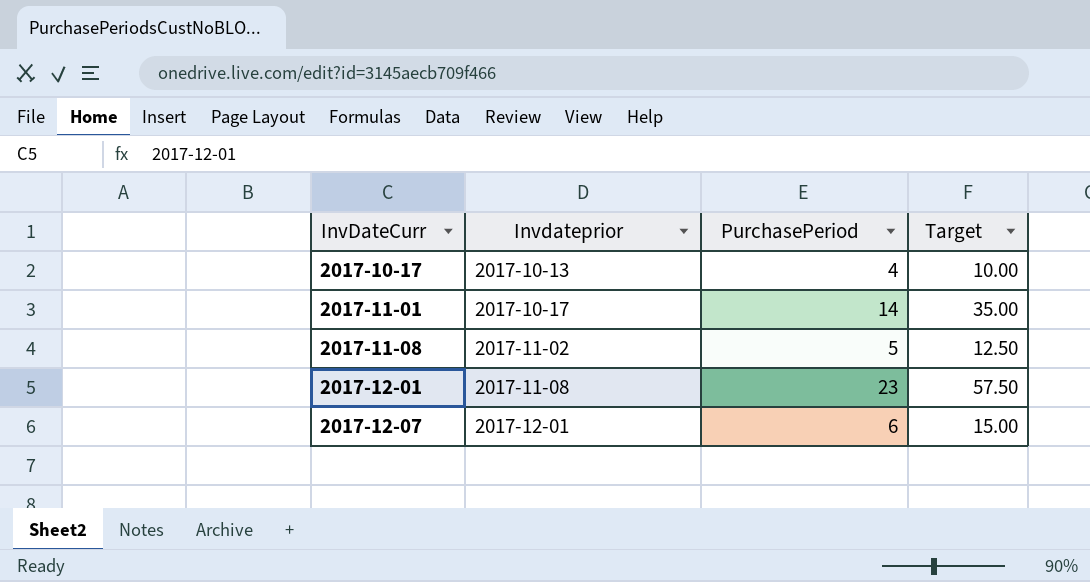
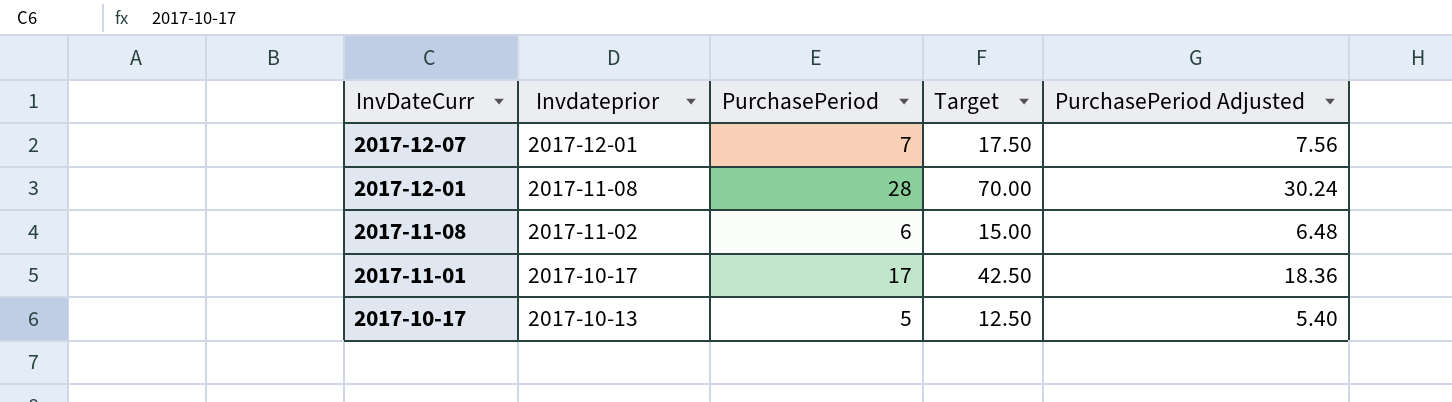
row order: InvDateCurr ascending -> InvDateCurr descending
column PurchasePeriod Adjusted | formula: none -> [PurchasePeriod] * 1.08
2017-12-07 | PurchasePeriod: 6 -> 7
2017-12-07 | Target: 15.00 -> 17.50
2017-12-01 | PurchasePeriod: 23 -> 28
2017-12-01 | Target: 57.50 -> 70.00
2017-11-08 | PurchasePeriod: 5 -> 6
2017-11-08 | Target: 12.50 -> 15.00
2017-11-01 | PurchasePeriod: 14 -> 17
2017-11-01 | Target: 35.00 -> 42.50
2017-10-17 | PurchasePeriod: 4 -> 5
2017-10-17 | Target: 10.00 -> 12.50

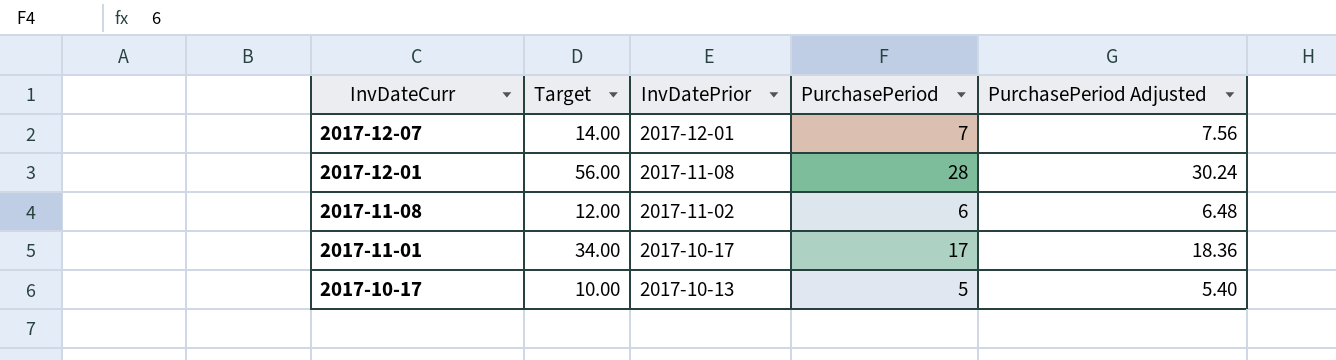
column Target | formula: [PurchasePeriod] * 2.5 -> [PurchasePeriod] * 2
column Target | position: 4 -> 2
column name: Invdateprior -> InvDatePrior

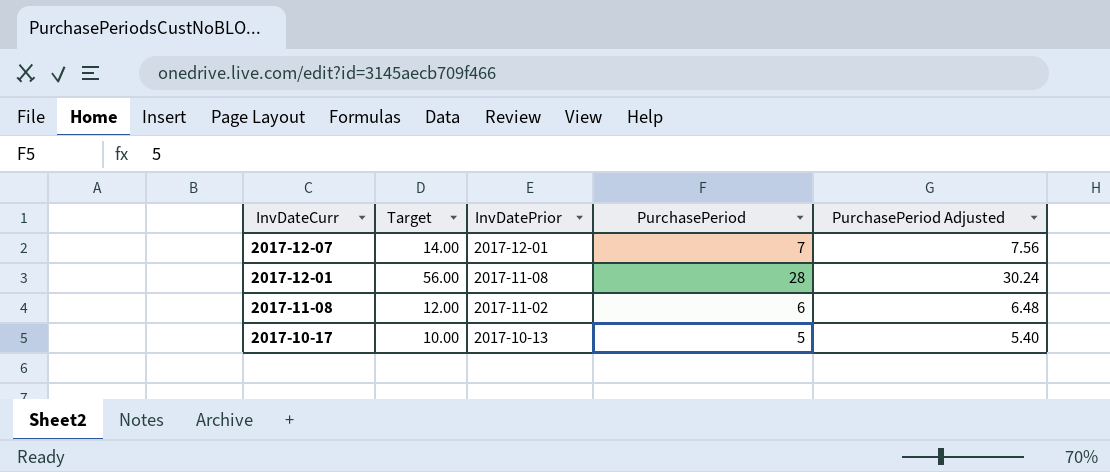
row 2017-11-01: 34.00 | 2017-10-17 | 17 | 18.36 -> none

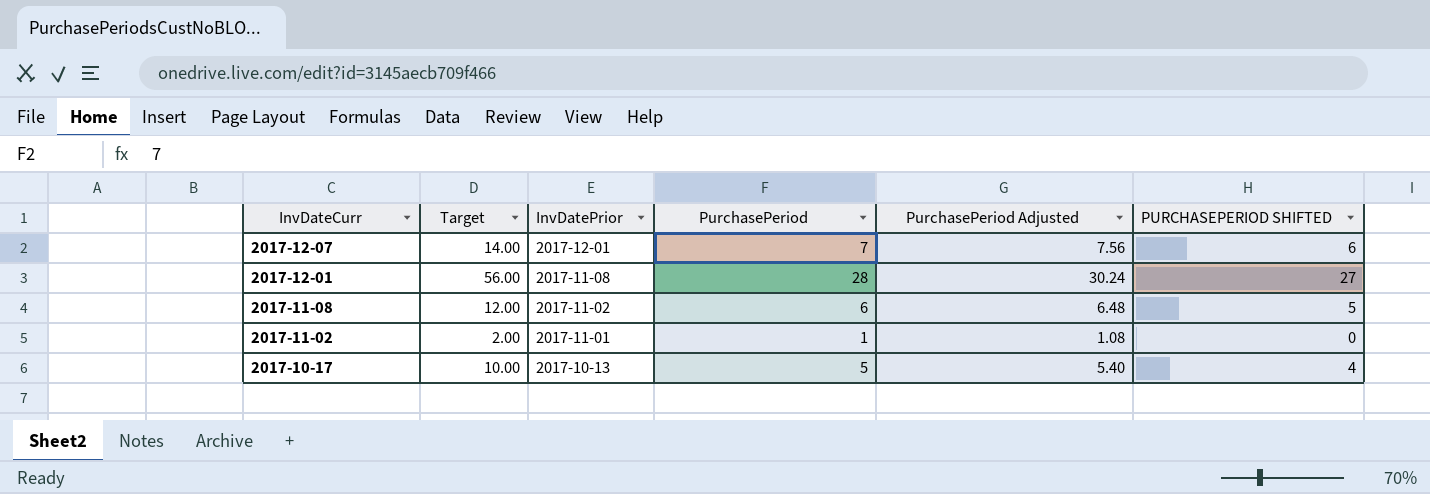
column PURCHASEPERIOD SHIFTED | formula: none -> [PurchasePeriod] - 1
row 2017-11-02: none -> 2.00 | 2017-11-01 | 1 | 1.08 | 0

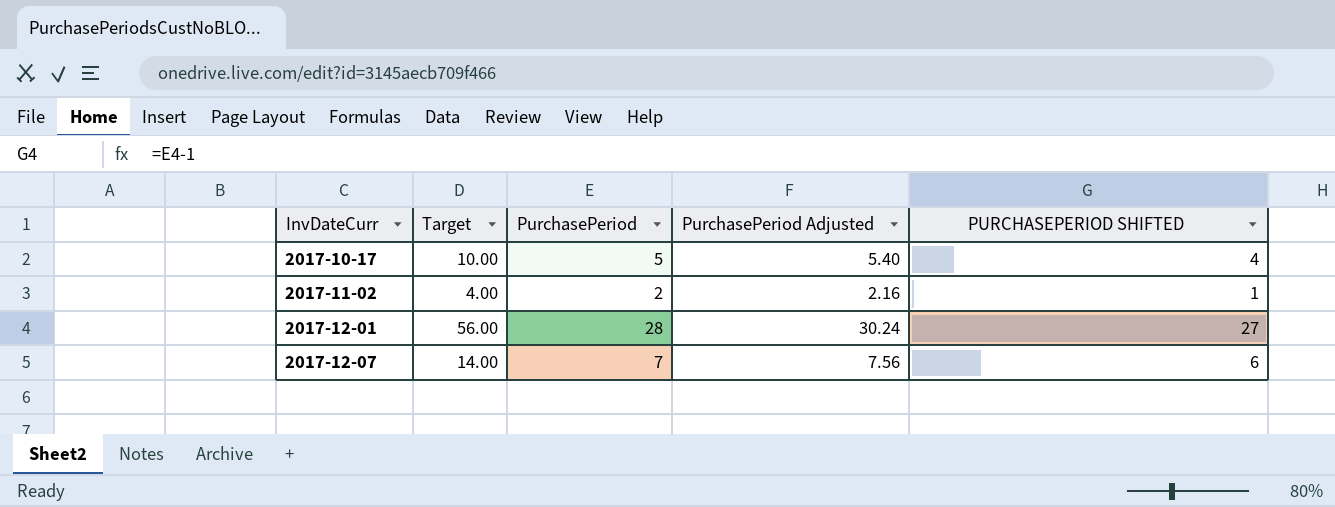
row order: InvDateCurr descending -> InvDateCurr ascending
column InvDatePrior | position: 3 -> none
row 2017-11-08: 12.00 | 2017-11-02 | 6 | 6.48 | 5 -> none
2017-11-02 | Target: 2.00 -> 4.00
2017-11-02 | PurchasePeriod: 1 -> 2
2017-11-02 | PurchasePeriod Adjusted: 1.08 -> 2.16
2017-11-02 | PURCHASEPERIOD SHIFTED: 0 -> 1

